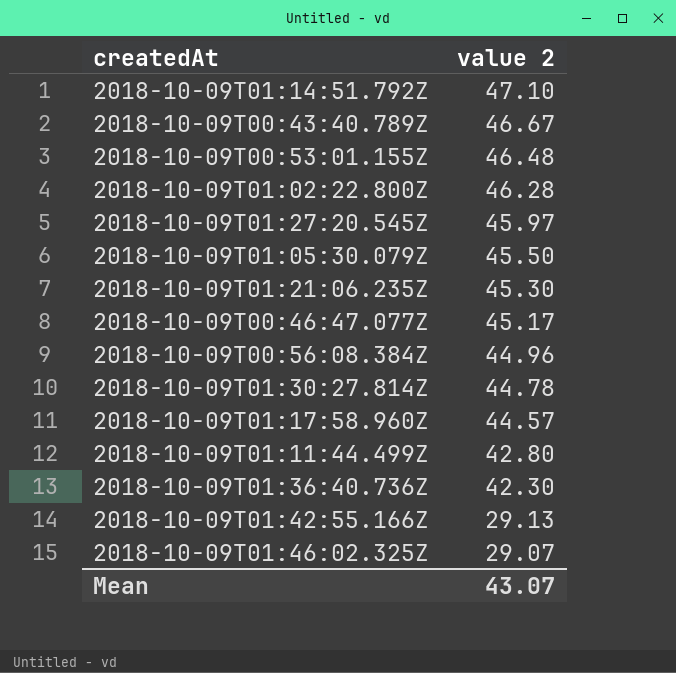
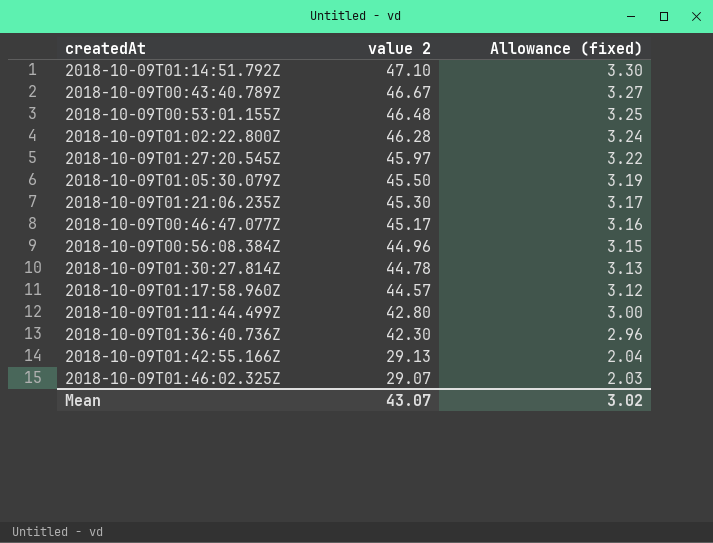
column Allowance (fixed) | formula: none -> [value 2] * 0.07

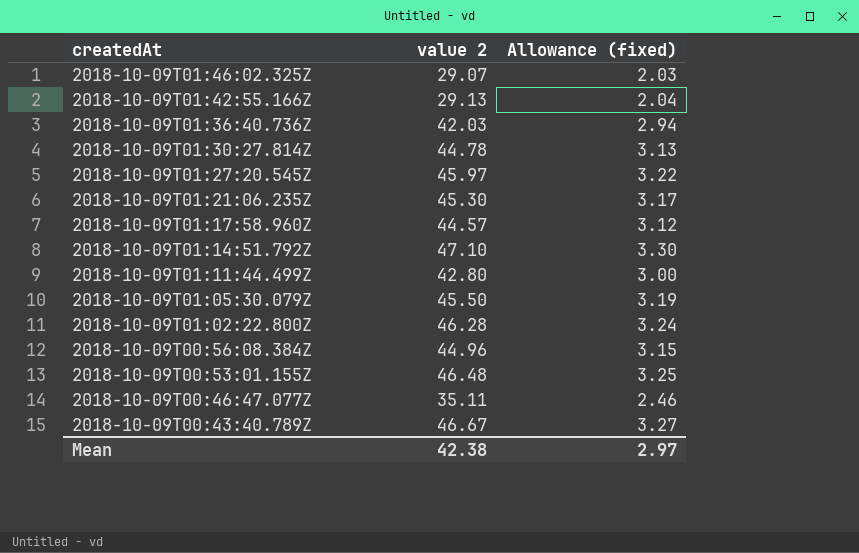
row order: value 2 descending -> createdAt descending
2018-10-09T01:36:40.736Z | value 2: 42.30 -> 42.03
2018-10-09T01:36:40.736Z | Allowance (fixed): 2.96 -> 2.94
2018-10-09T00:46:47.077Z | value 2: 45.17 -> 35.11
2018-10-09T00:46:47.077Z | Allowance (fixed): 3.16 -> 2.46
Mean | value 2: 43.07 -> 42.38
Mean | Allowance (fixed): 3.02 -> 2.97

